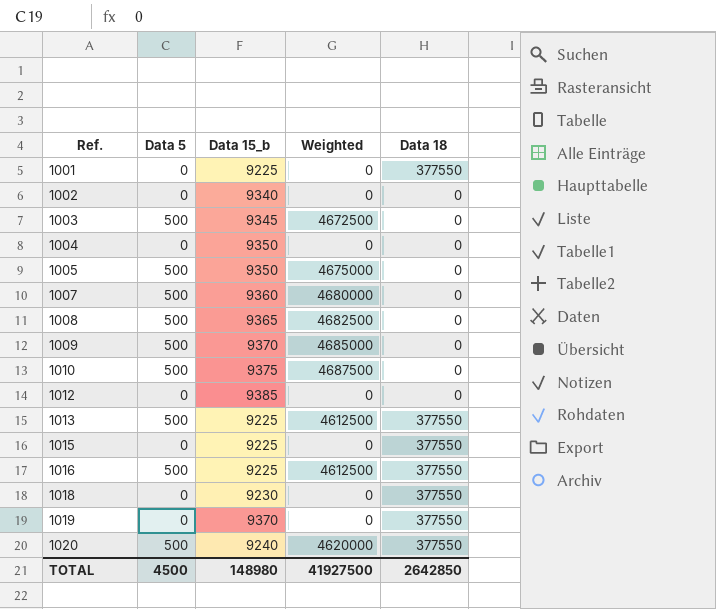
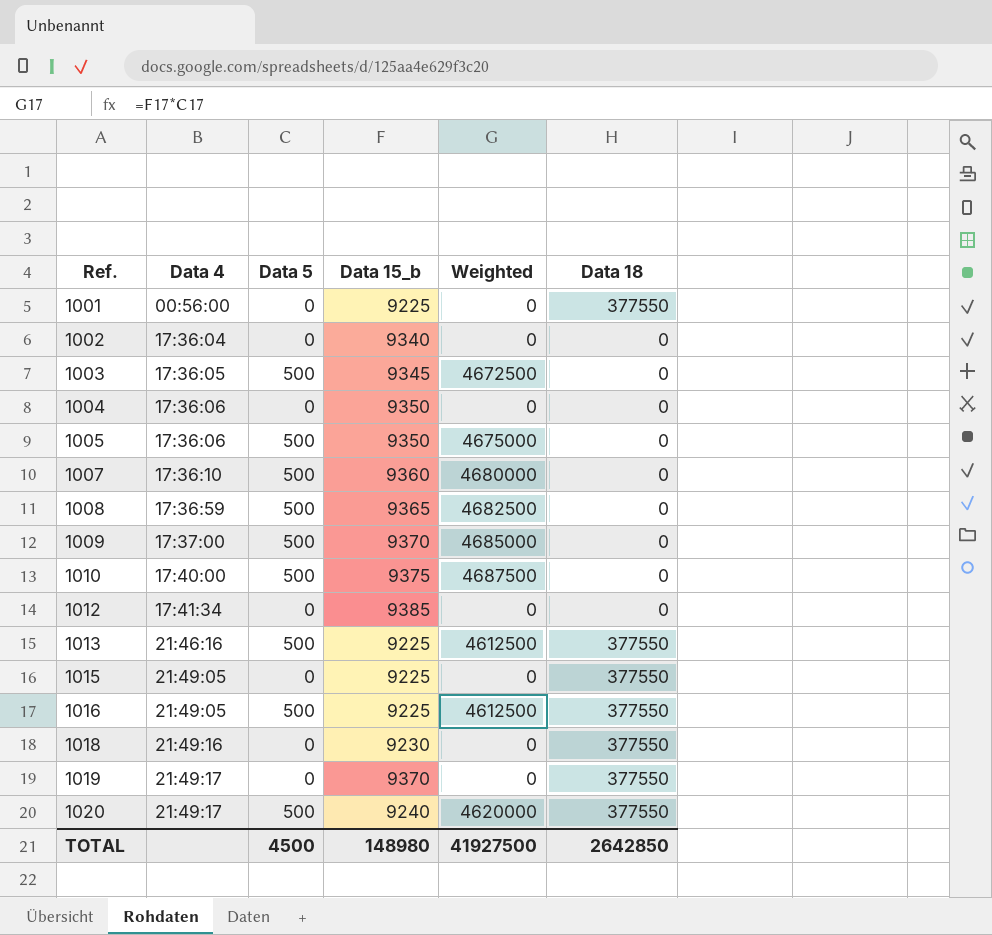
column Data 4 | position: none -> 2

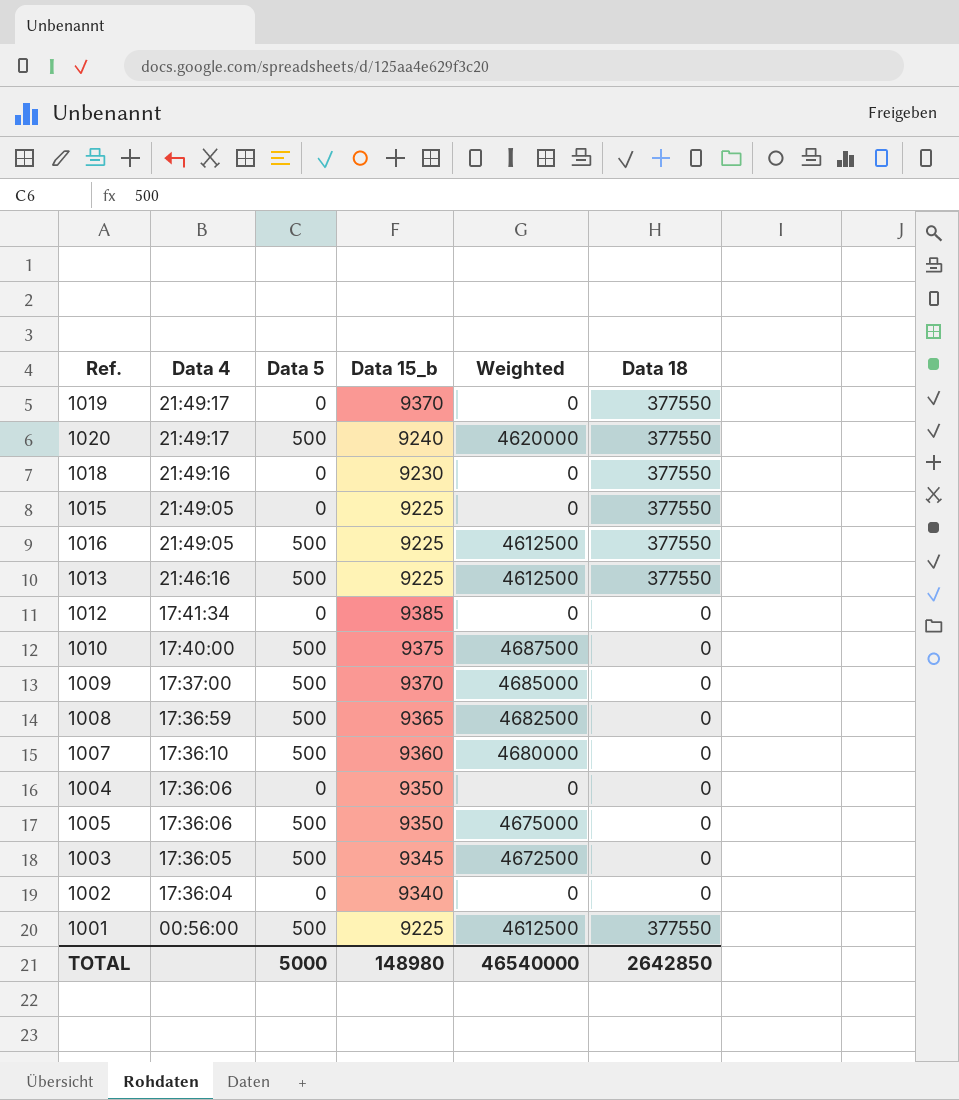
row order: Ref. ascending -> Data 4 descending
1001 | Data 5: 0 -> 500
1001 | Weighted: 0 -> 4612500
TOTAL | Data 5: 4500 -> 5000
TOTAL | Weighted: 41927500 -> 46540000

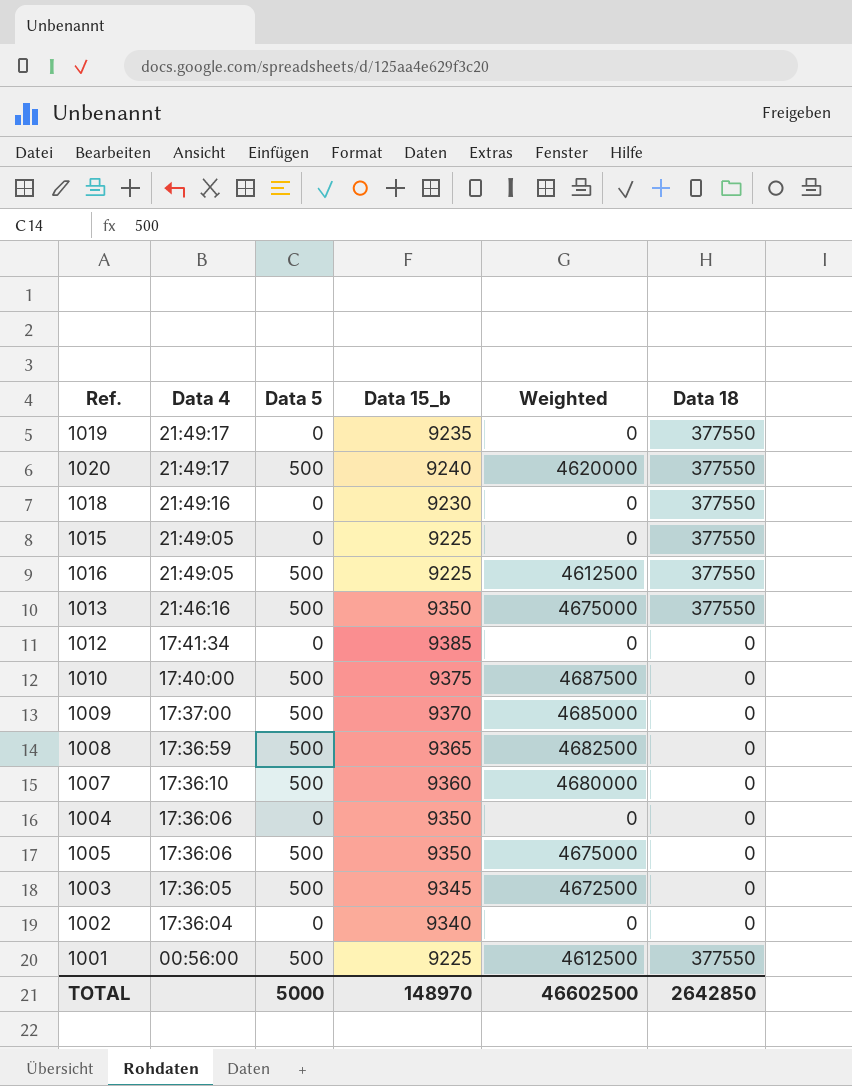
1019 | Data 15_b: 9370 -> 9235
1013 | Data 15_b: 9225 -> 9350
1013 | Weighted: 4612500 -> 4675000
TOTAL | Data 15_b: 148980 -> 148970
TOTAL | Weighted: 46540000 -> 46602500

